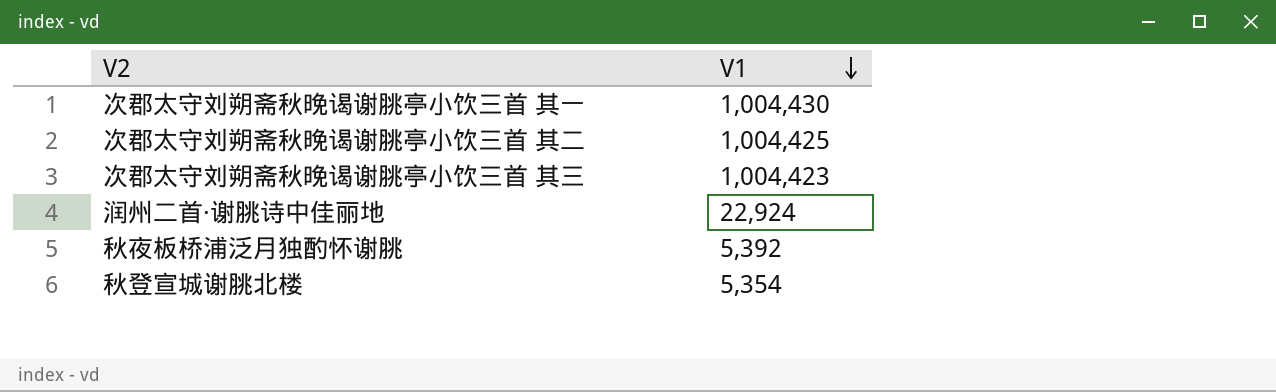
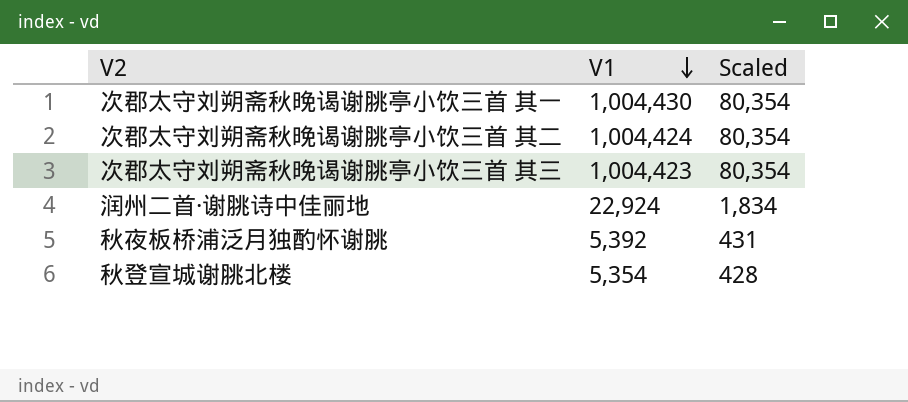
column Scaled | formula: none -> [V1] * 0.08
次郡太守刘朔斋秋晚谒谢脁亭小饮三首 其二 | V1: 1,004,425 -> 1,004,424

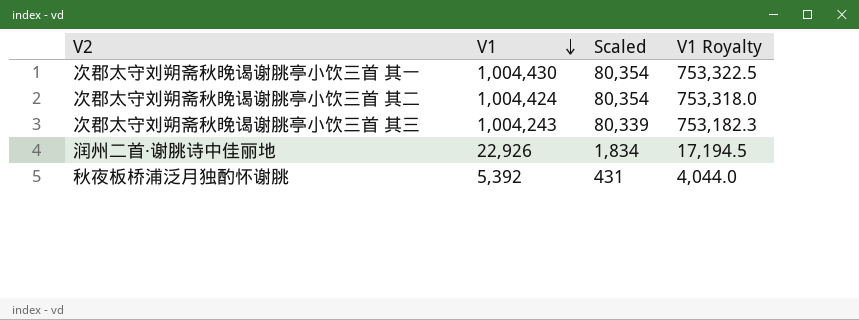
column V1 Royalty | formula: none -> [V1] * 0.75
row 秋登宣城谢脁北楼: 5,354 | 428 -> none
次郡太守刘朔斋秋晚谒谢脁亭小饮三首 其三 | V1: 1,004,423 -> 1,004,243
次郡太守刘朔斋秋晚谒谢脁亭小饮三首 其三 | Scaled: 80,354 -> 80,339
润州二首·谢脁诗中佳丽地 | V1: 22,924 -> 22,926

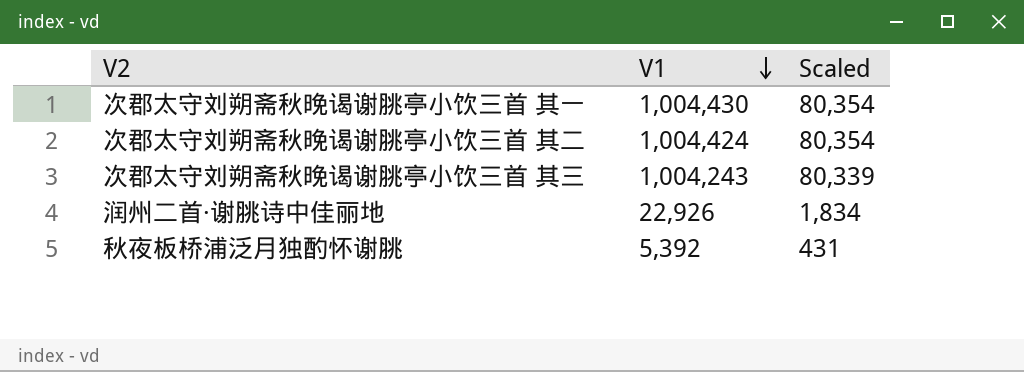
column V1 Royalty | formula: [V1] * 0.75 -> none

